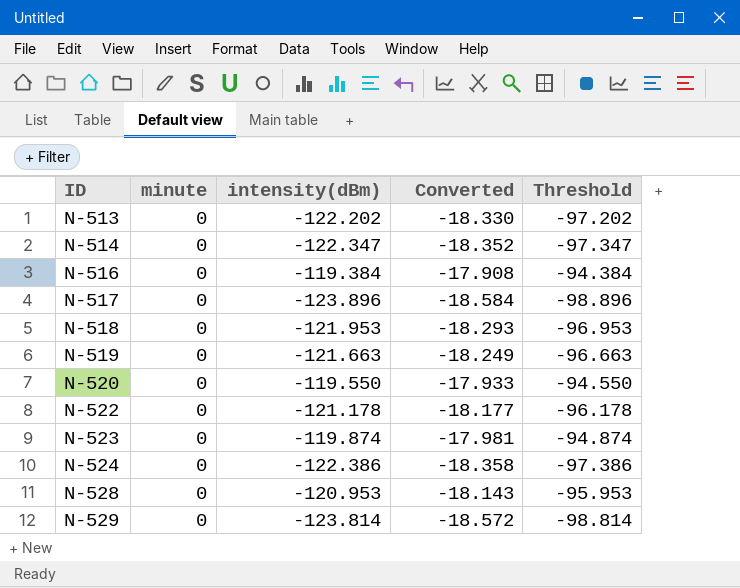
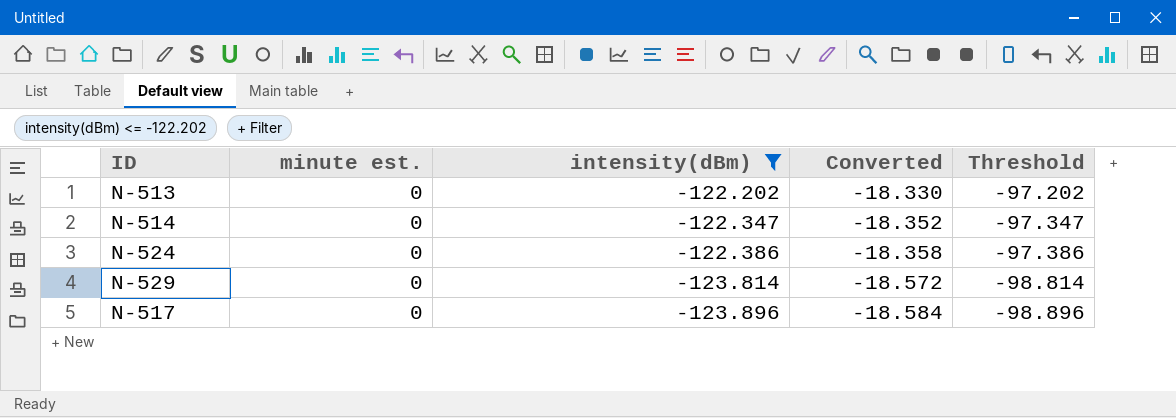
filter: none -> intensity(dBm) <= -122.202
row order: ID ascending -> intensity(dBm) descending
column name: minute -> minute est.

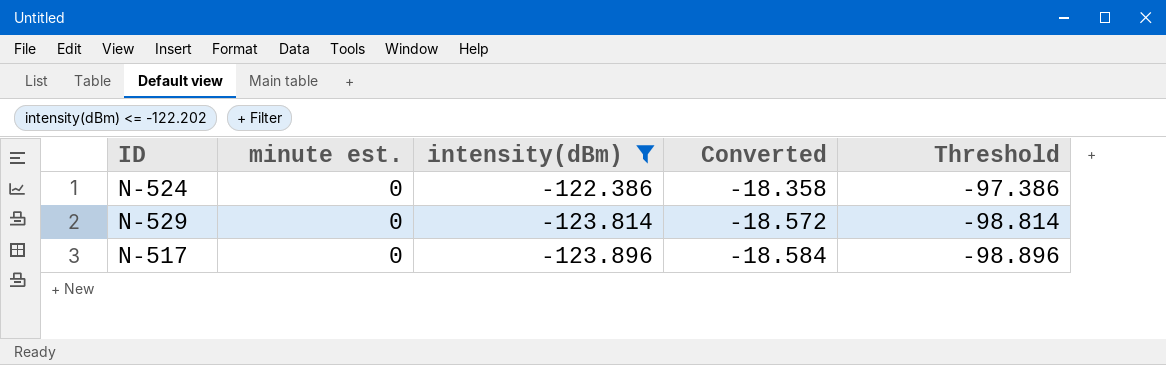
row N-513: 0 | -122.202 | -18.330 | -97.202 -> none
row N-514: 0 | -122.347 | -18.352 | -97.347 -> none

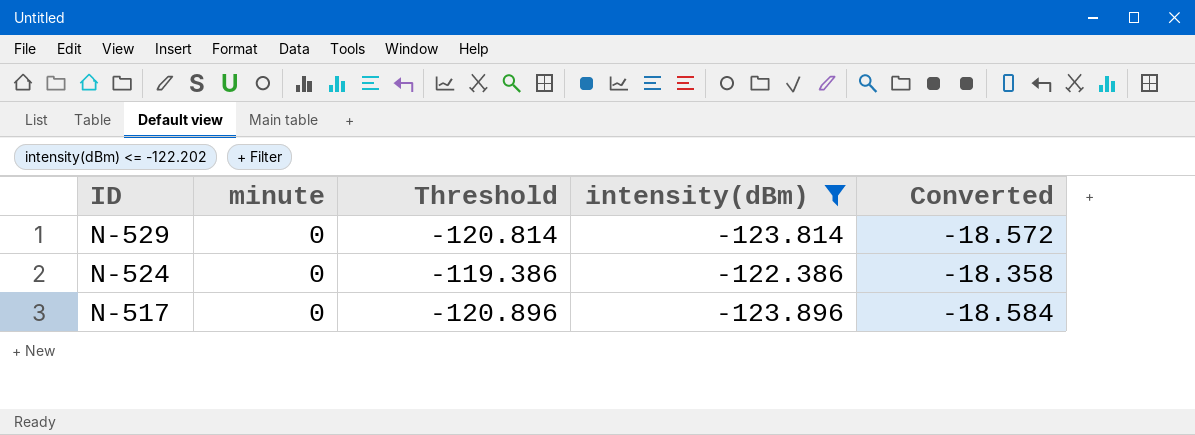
row order: intensity(dBm) descending -> ID descending
column name: minute est. -> minute
column Threshold | formula: [intensity(dBm)] + 25 -> [intensity(dBm)] + 3
column Threshold | position: 5 -> 3

